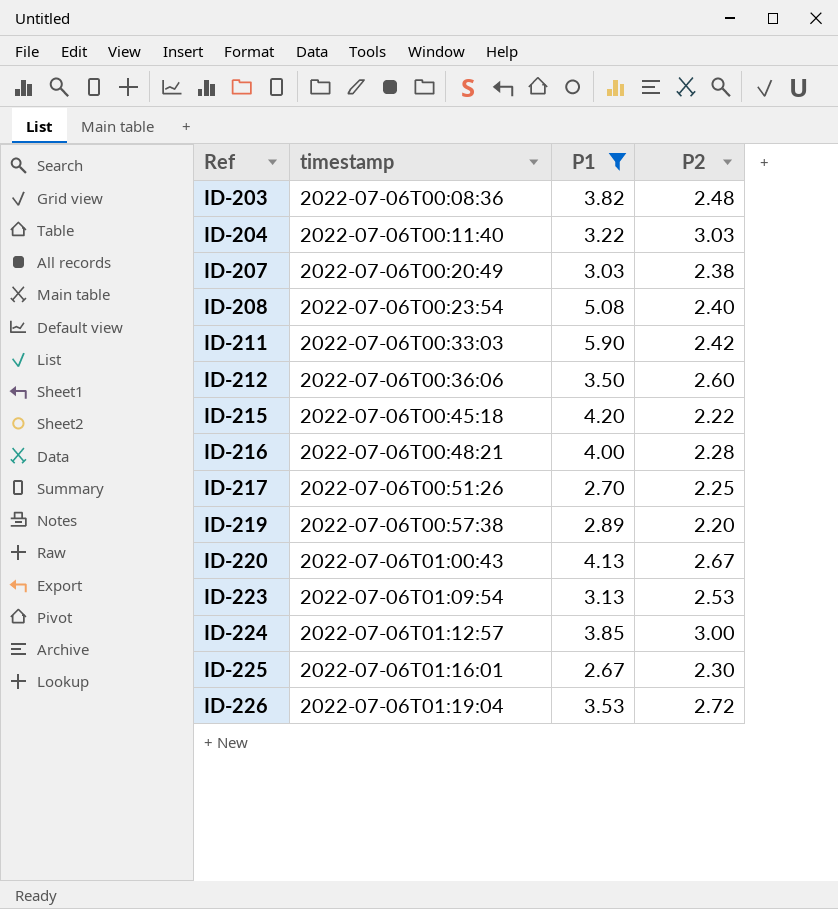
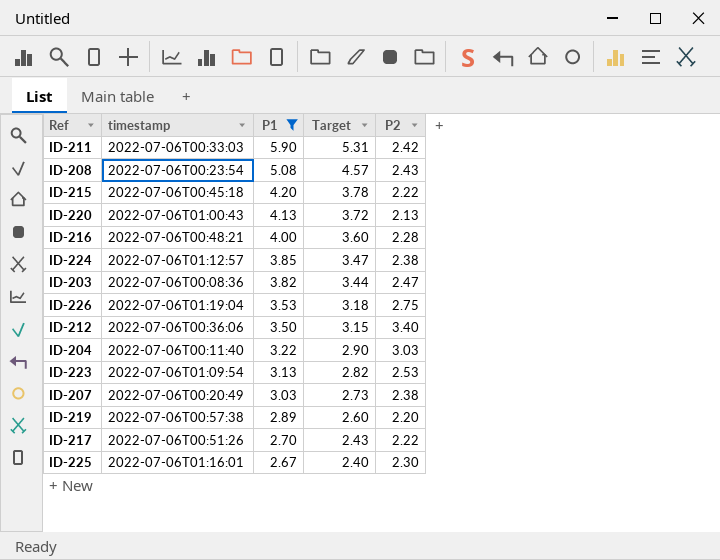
row order: Ref ascending -> P1 descending
column Target | formula: none -> [P1] * 0.9
ID-208 | P2: 2.40 -> 2.43
ID-220 | P2: 2.67 -> 2.13
ID-224 | P2: 3.00 -> 2.38
ID-203 | P2: 2.48 -> 2.47
ID-226 | P2: 2.72 -> 2.75
ID-212 | P2: 2.60 -> 3.40
ID-217 | P2: 2.25 -> 2.22

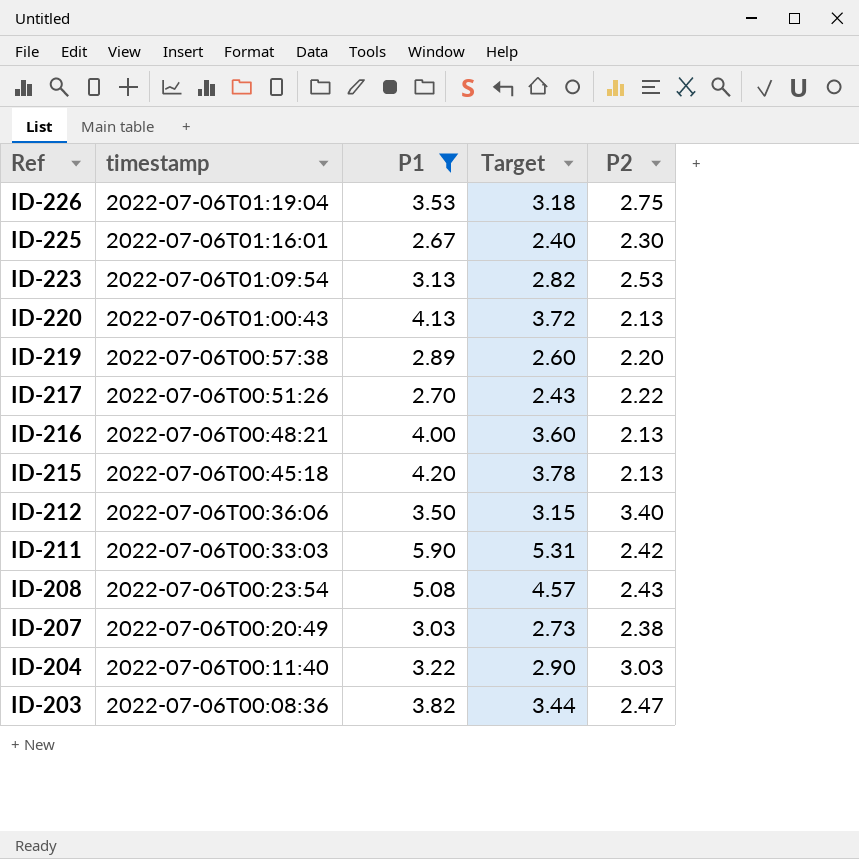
row order: P1 descending -> Ref descending
row ID-224: 2022-07-06T01:12:57 | 3.85 | 3.47 | 2.38 -> none
ID-216 | P2: 2.28 -> 2.13
ID-215 | P2: 2.22 -> 2.13

